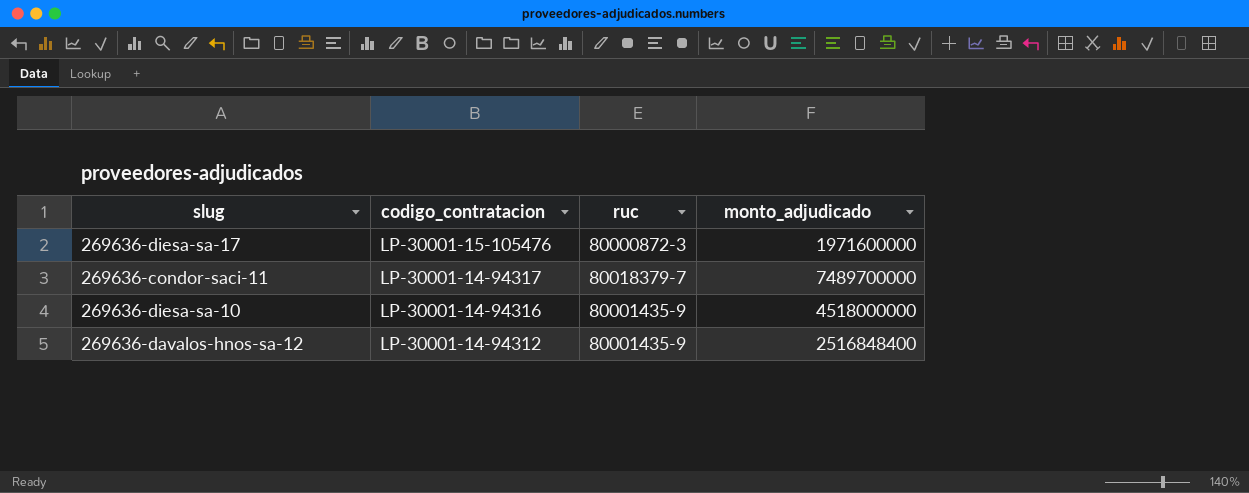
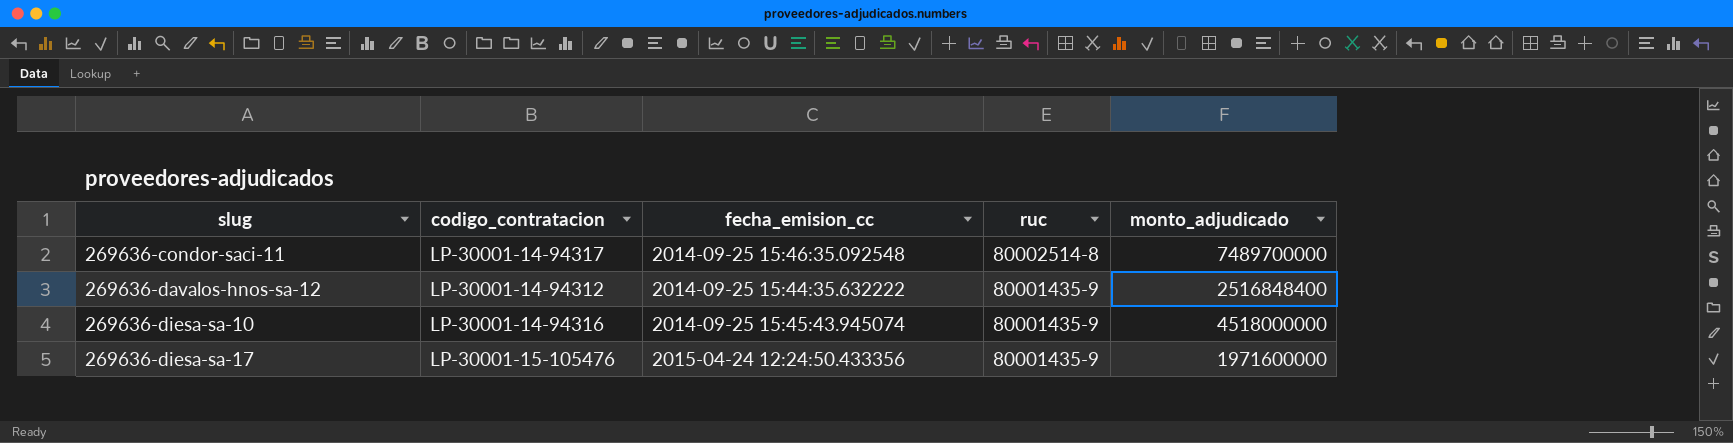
row order: codigo_contratacion descending -> slug ascending
column fecha_emision_cc | position: none -> 3
269636-condor-saci-11 | ruc: 80018379-7 -> 80002514-8
269636-diesa-sa-17 | ruc: 80000872-3 -> 80001435-9

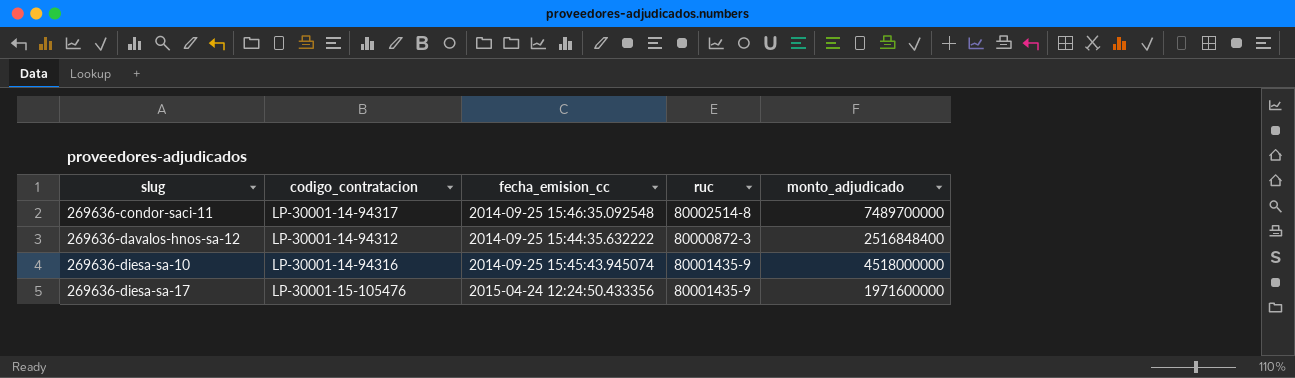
269636-davalos-hnos-sa-12 | ruc: 80001435-9 -> 80000872-3

